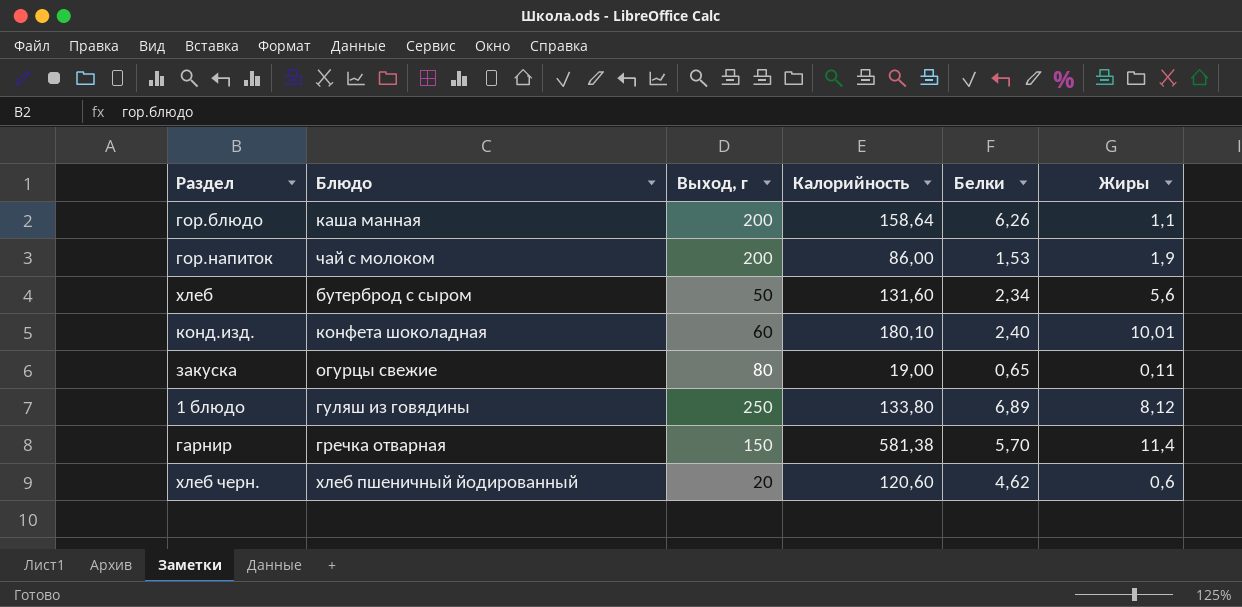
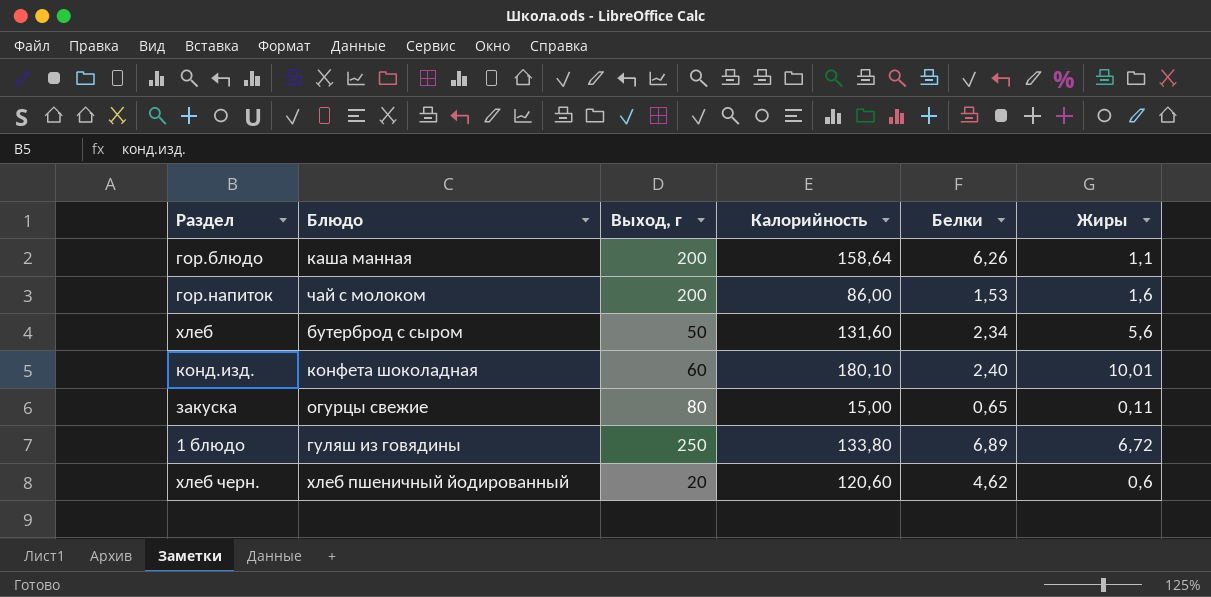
row гарнир: гречка отварная | 150 | 581,38 | 5,70 | 11,4 -> none
гор.напиток | Жиры: 1,9 -> 1,6
закуска | Калорийность: 19,00 -> 15,00
1 блюдо | Жиры: 8,12 -> 6,72

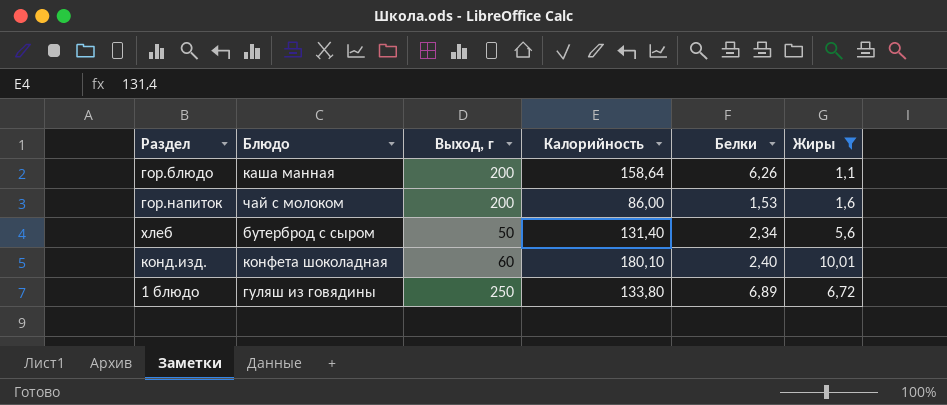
filter: none -> Жиры >= 1,1
хлеб | Калорийность: 131,60 -> 131,40

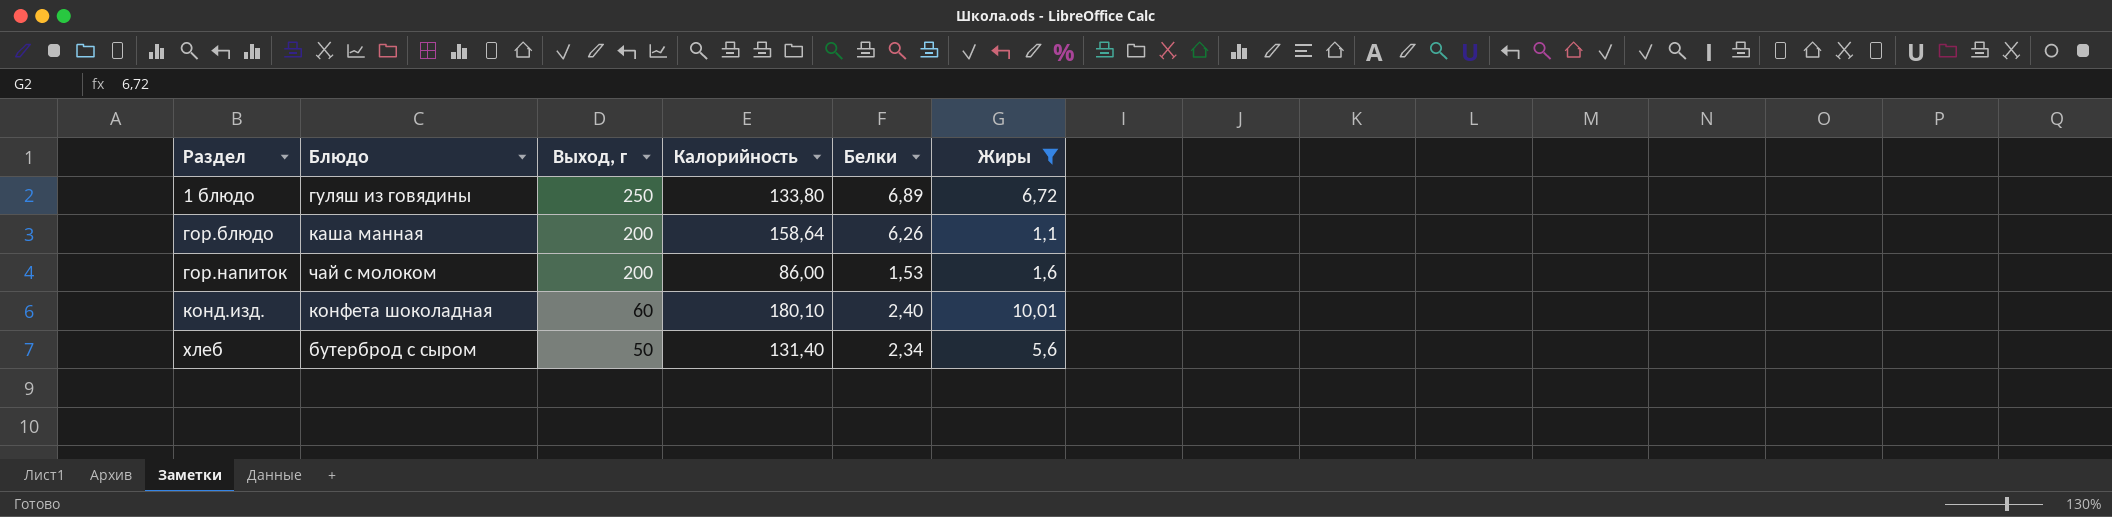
row order: none -> Раздел ascending

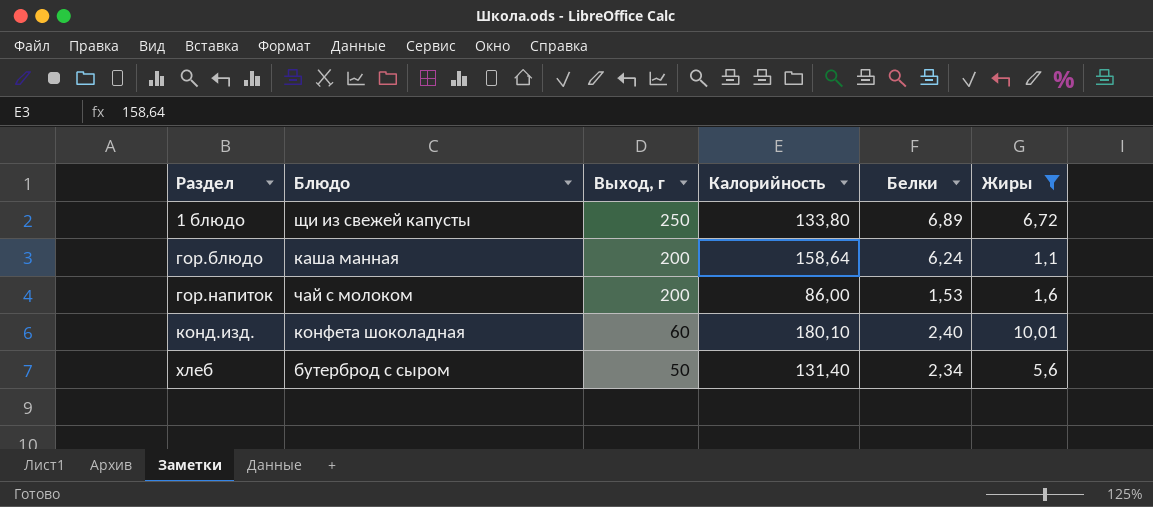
1 блюдо | Блюдо: гуляш из говядины -> щи из свежей капусты
гор.блюдо | Белки: 6,26 -> 6,24

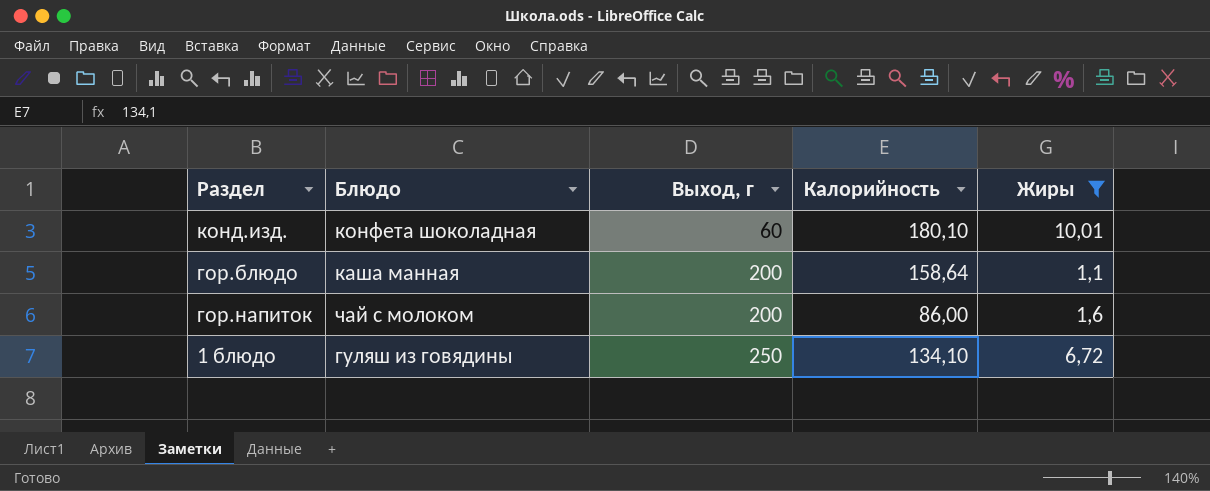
row order: Раздел ascending -> Выход, г ascending
column Белки | position: 5 -> none
row хлеб: бутерброд с сыром | 50 | 131,40 | 2,34 | 5,6 -> none
1 блюдо | Блюдо: щи из свежей капусты -> гуляш из говядины
1 блюдо | Калорийность: 133,80 -> 134,10

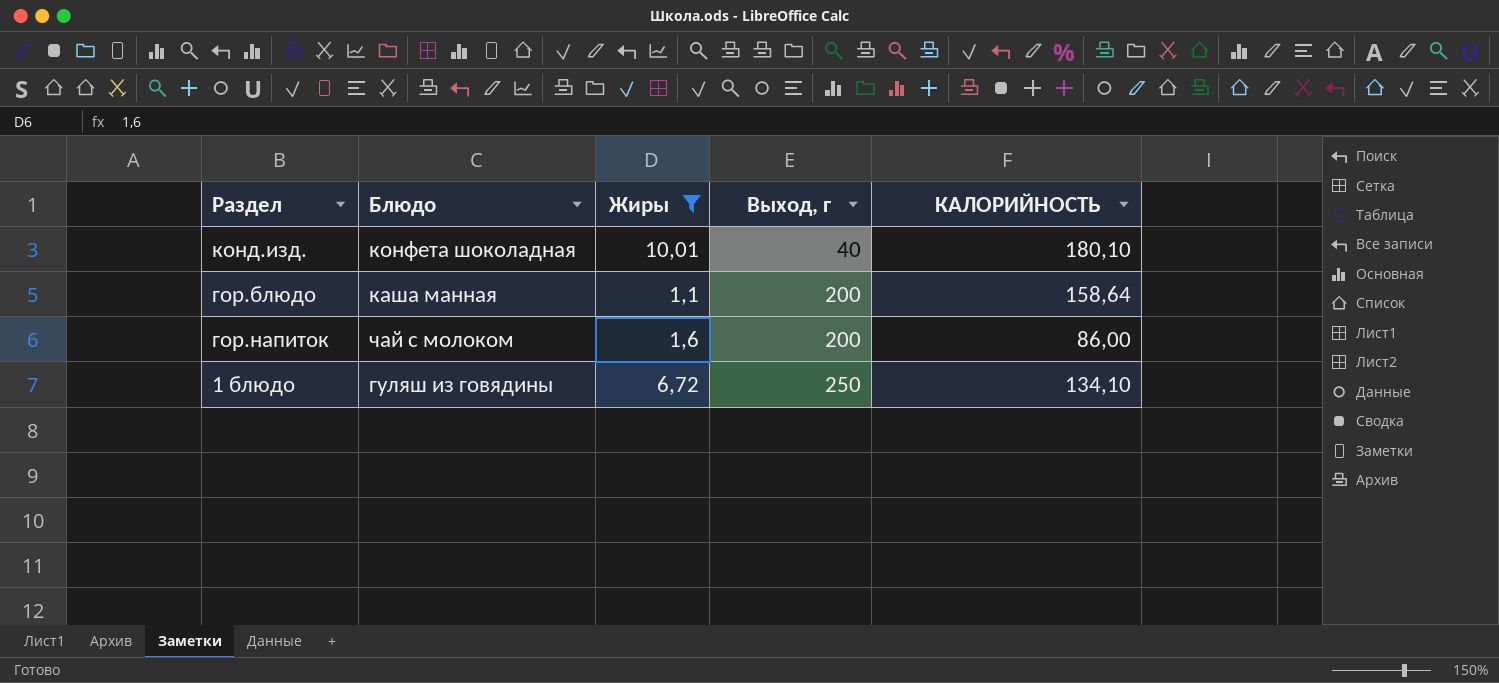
column Жиры | position: 5 -> 3
column name: Калорийность -> КАЛОРИЙНОСТЬ
конд.изд. | Выход, г: 60 -> 40

